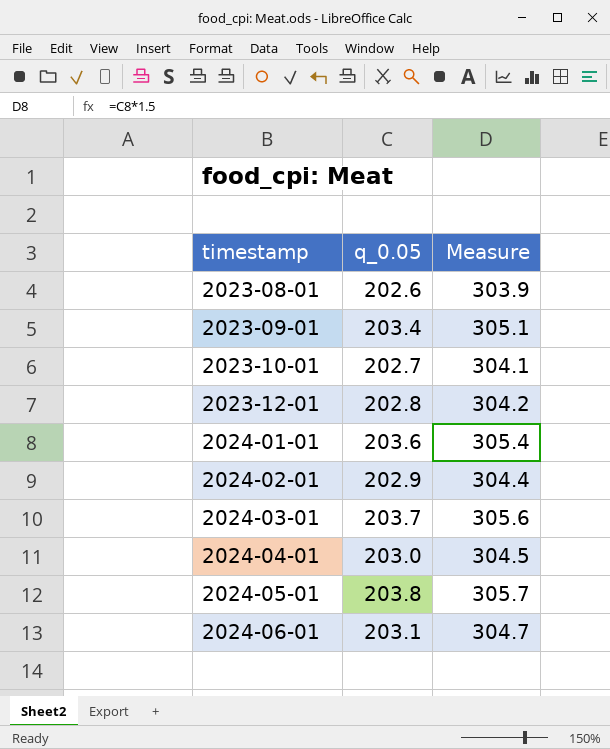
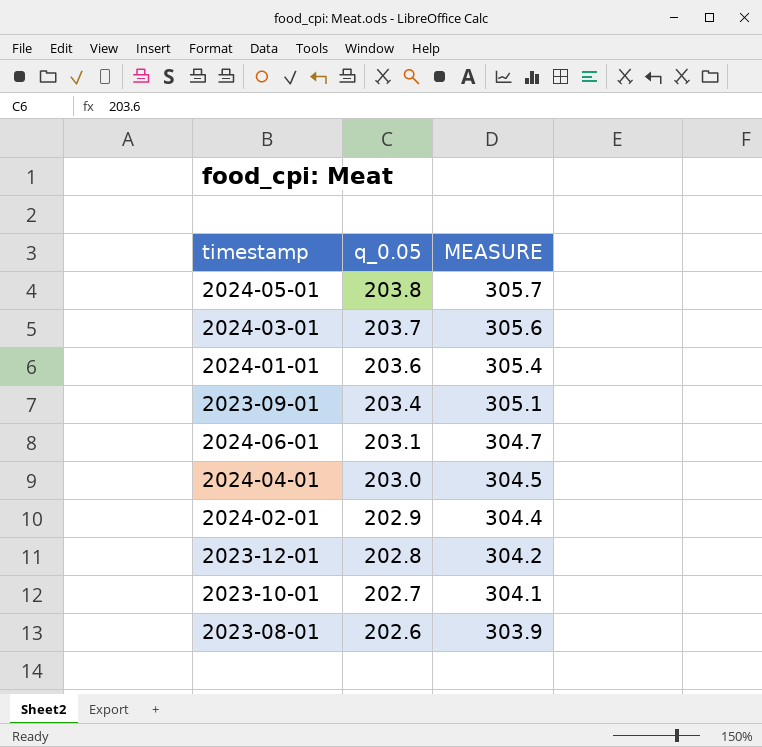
row order: timestamp ascending -> q_0.05 descending
column name: Measure -> MEASURE

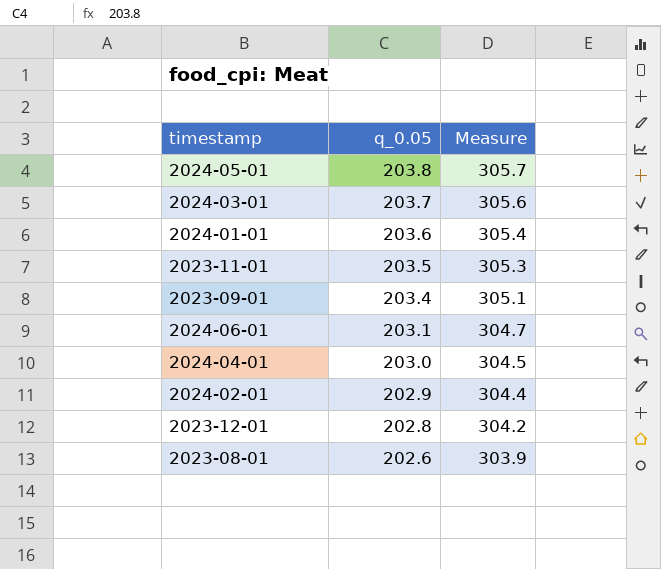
column name: MEASURE -> Measure
row 2023-10-01: 202.7 | 304.1 -> none
row 2023-11-01: none -> 203.5 | 305.3

